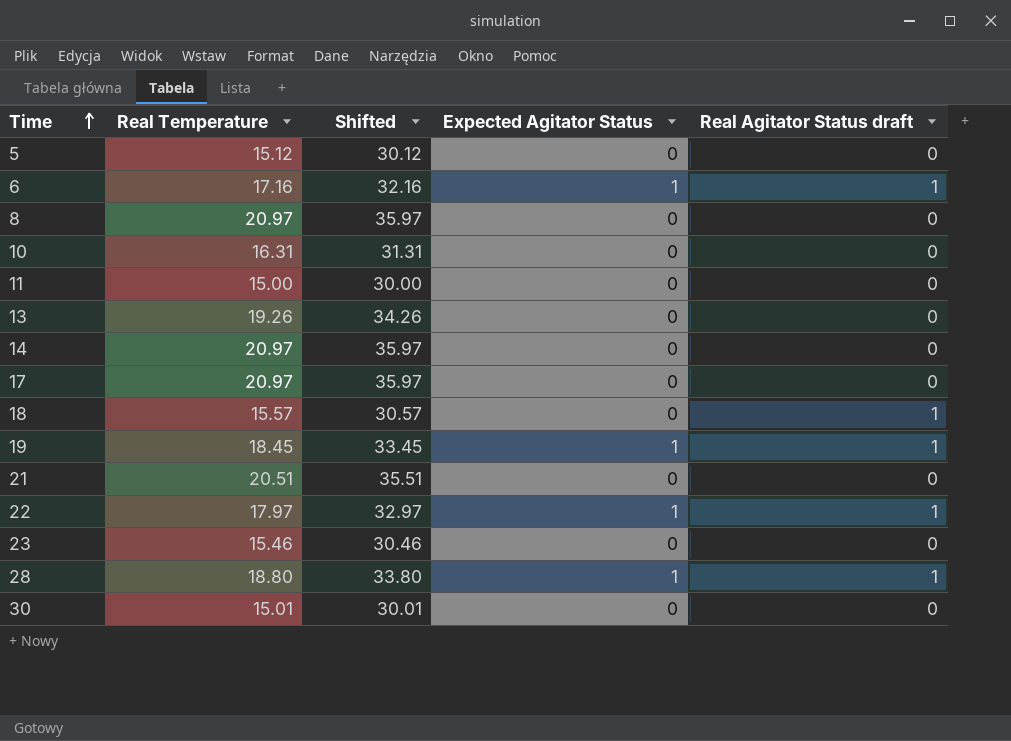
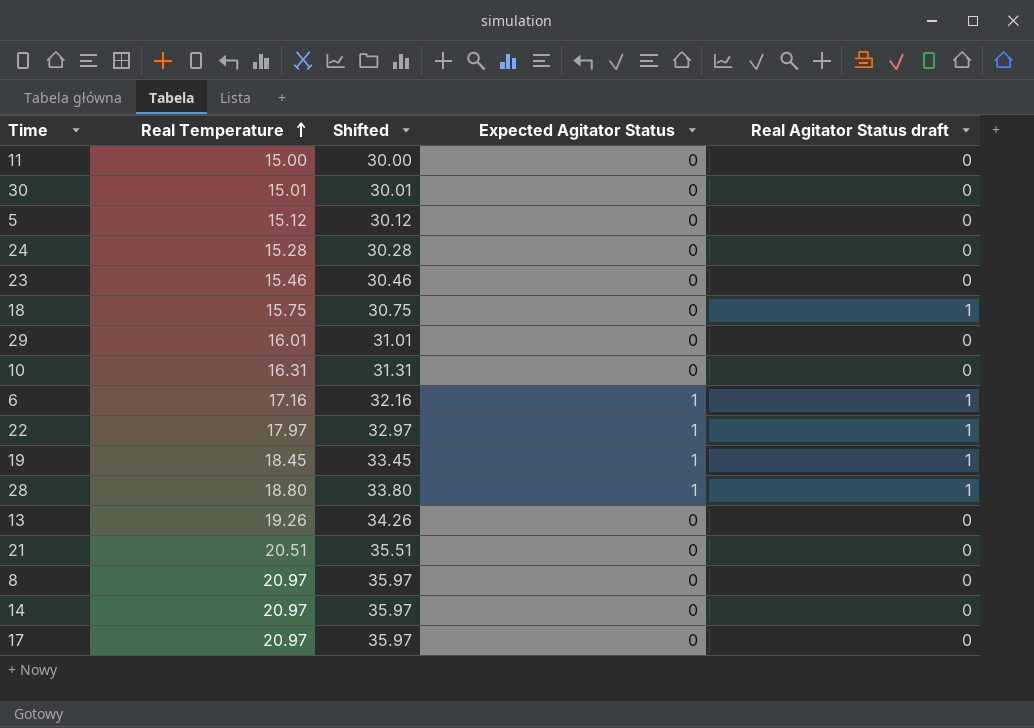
row order: Time ascending -> Real Temperature ascending
row 24: none -> 15.28 | 30.28 | 0 | 0
18 | Real Temperature: 15.57 -> 15.75
18 | Shifted: 30.57 -> 30.75
row 29: none -> 16.01 | 31.01 | 0 | 0

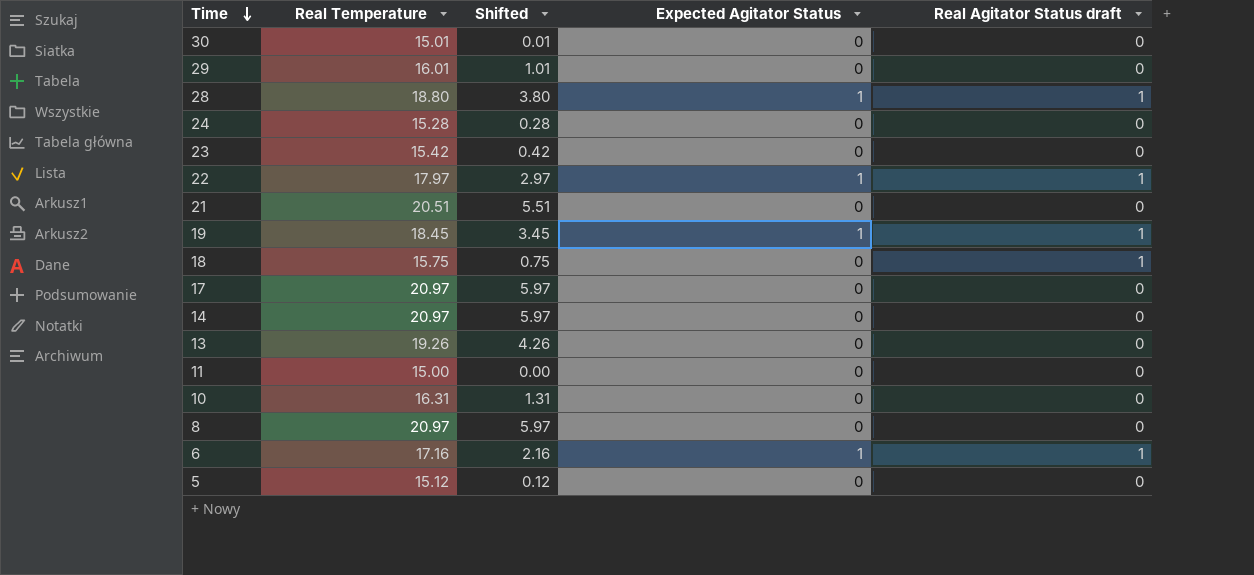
row order: Real Temperature ascending -> Time descending
column Shifted | formula: [Real Temperature] + 15 -> [Real Temperature] - 15
23 | Real Temperature: 15.46 -> 15.42

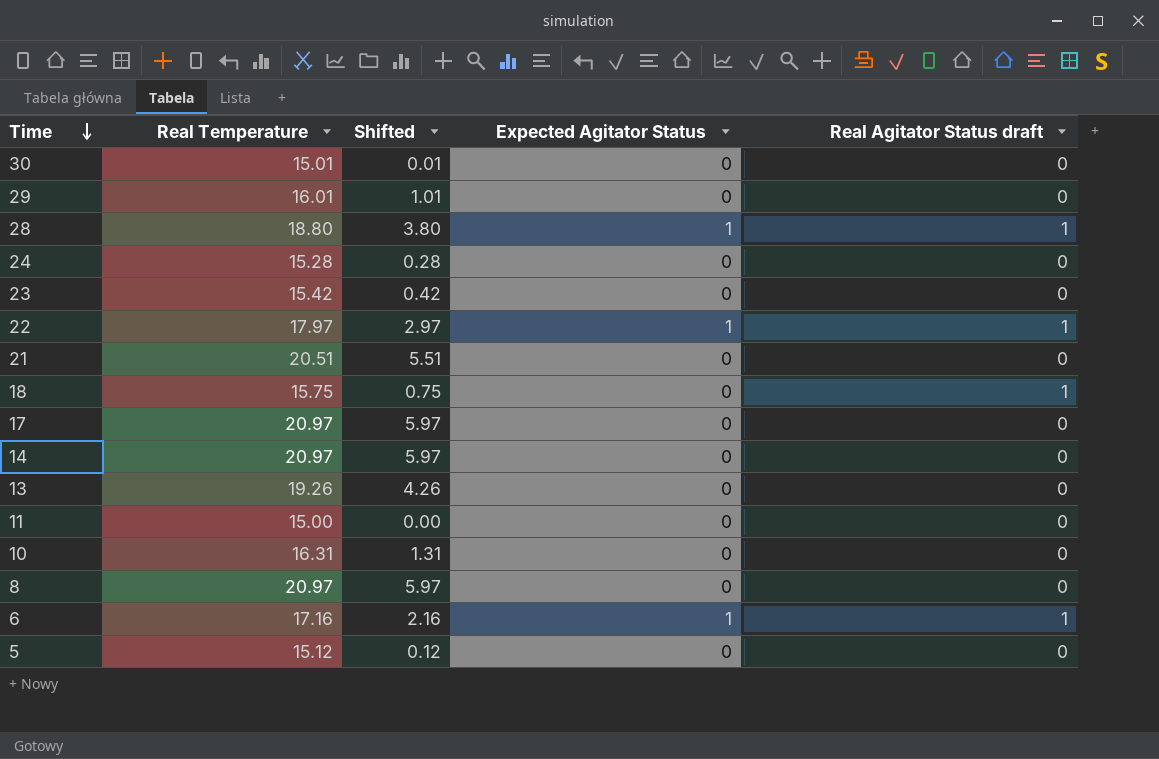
row 19: 18.45 | 3.45 | 1 | 1 -> none

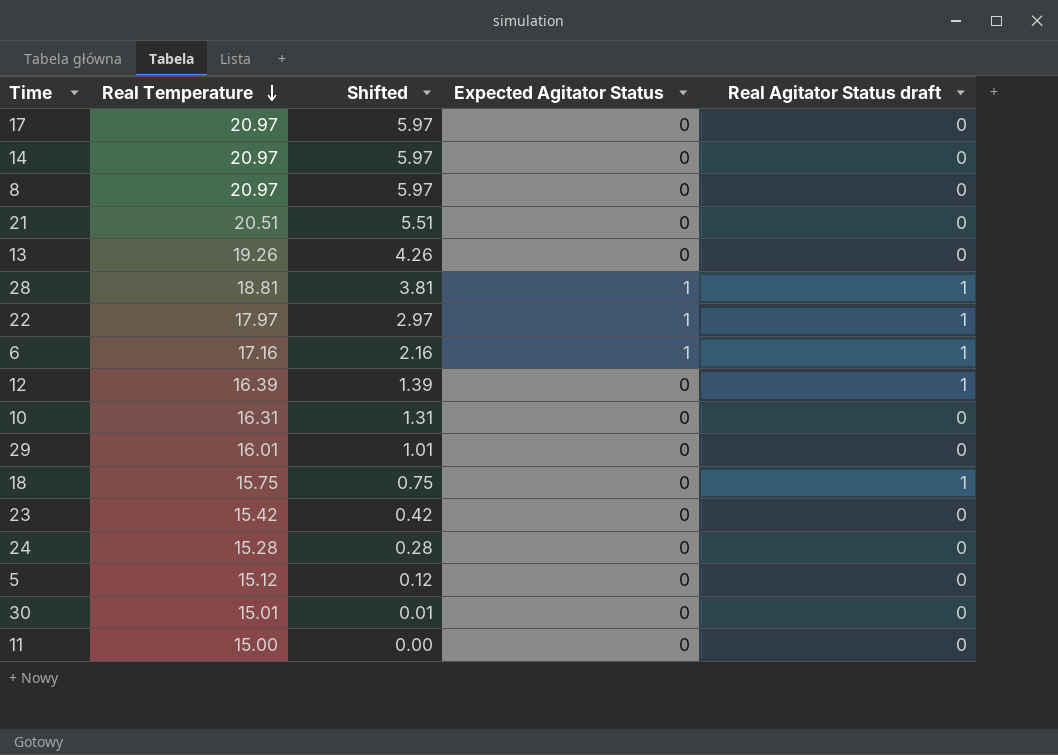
row order: Time descending -> Real Temperature descending
28 | Real Temperature: 18.80 -> 18.81
28 | Shifted: 3.80 -> 3.81
row 12: none -> 16.39 | 1.39 | 0 | 1

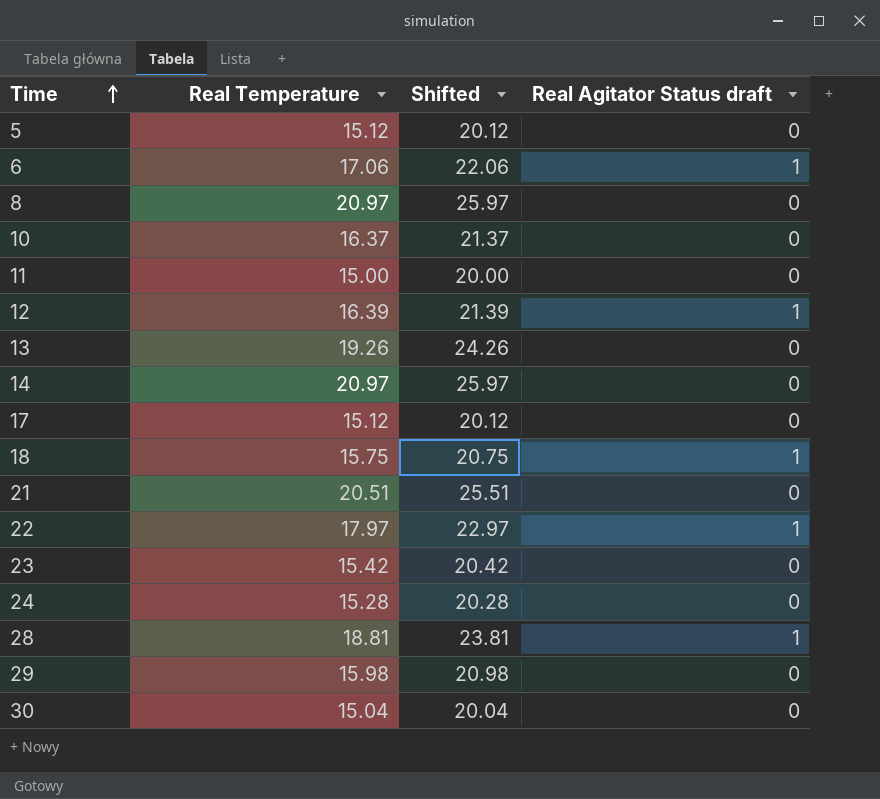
row order: Real Temperature descending -> Time ascending
column Expected Agitator Status | position: 4 -> none
column Shifted | formula: [Real Temperature] - 15 -> [Real Temperature] + 5
6 | Real Temperature: 17.16 -> 17.06
10 | Real Temperature: 16.31 -> 16.37
17 | Real Temperature: 20.97 -> 15.12
29 | Real Temperature: 16.01 -> 15.98
30 | Real Temperature: 15.01 -> 15.04

